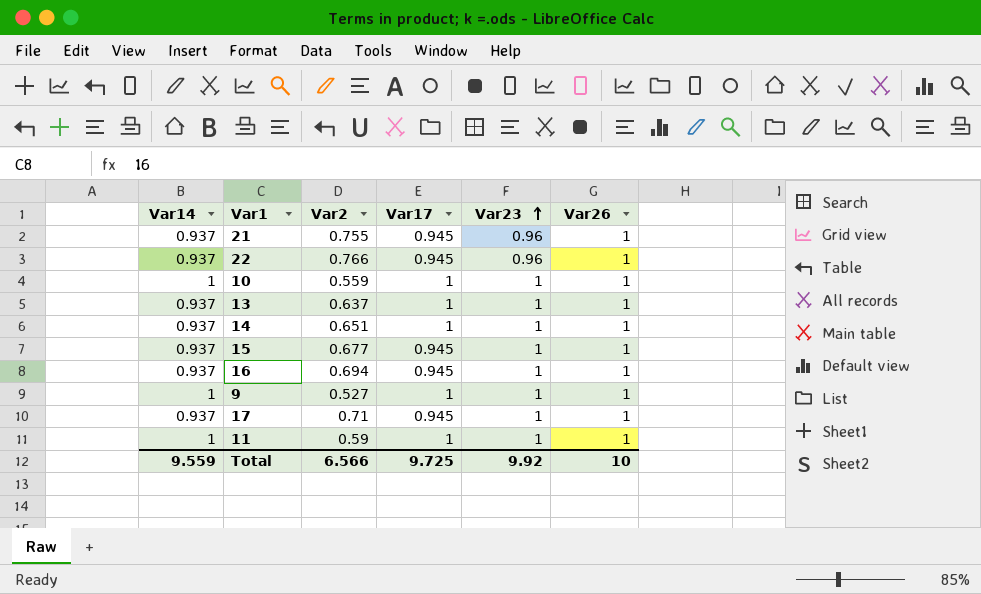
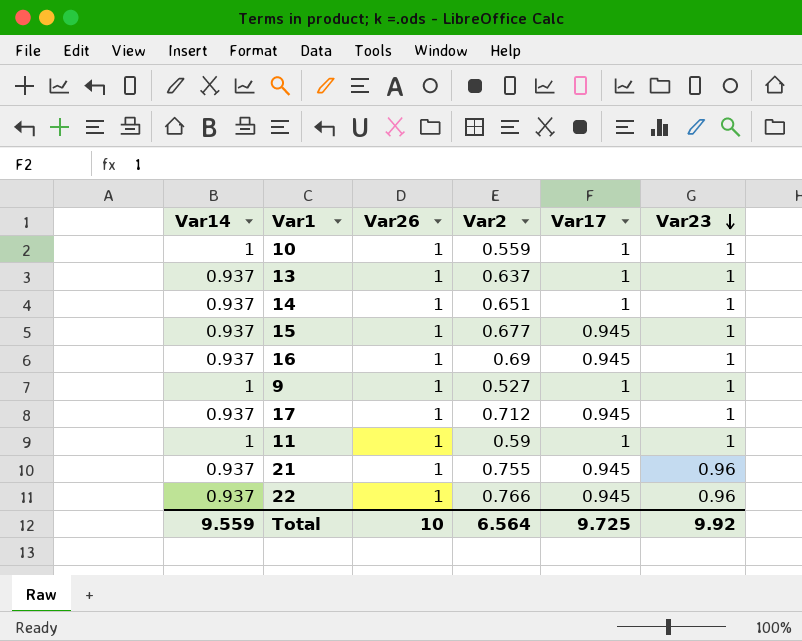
row order: Var23 ascending -> Var23 descending
column Var26 | position: 6 -> 3
16 | Var2: 0.694 -> 0.69
17 | Var2: 0.71 -> 0.712
Total | Var2: 6.566 -> 6.564

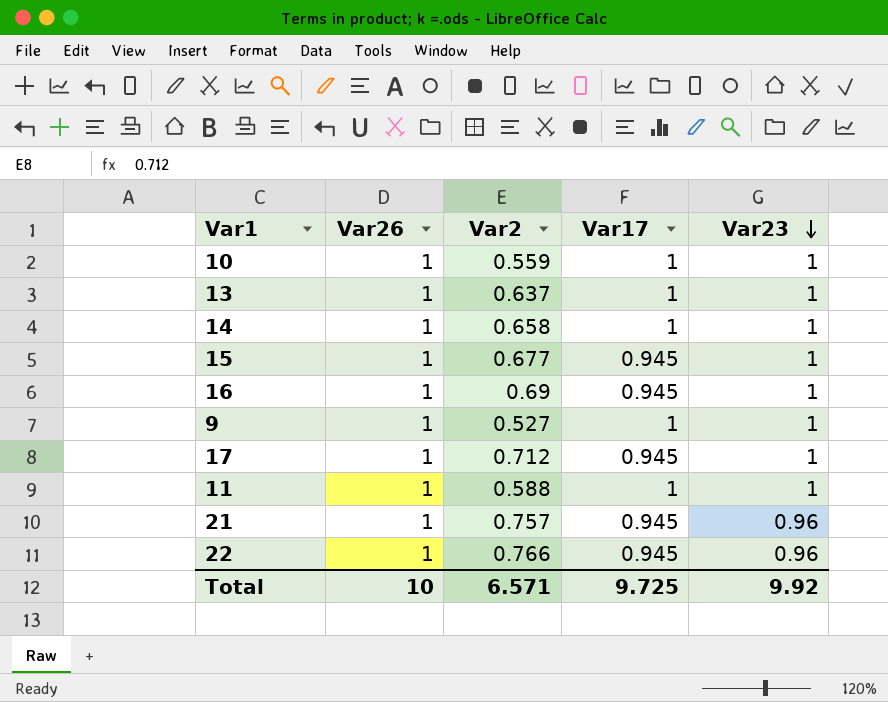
column Var14 | position: 1 -> none
14 | Var2: 0.651 -> 0.658
11 | Var2: 0.59 -> 0.588
21 | Var2: 0.755 -> 0.757
Total | Var2: 6.564 -> 6.571

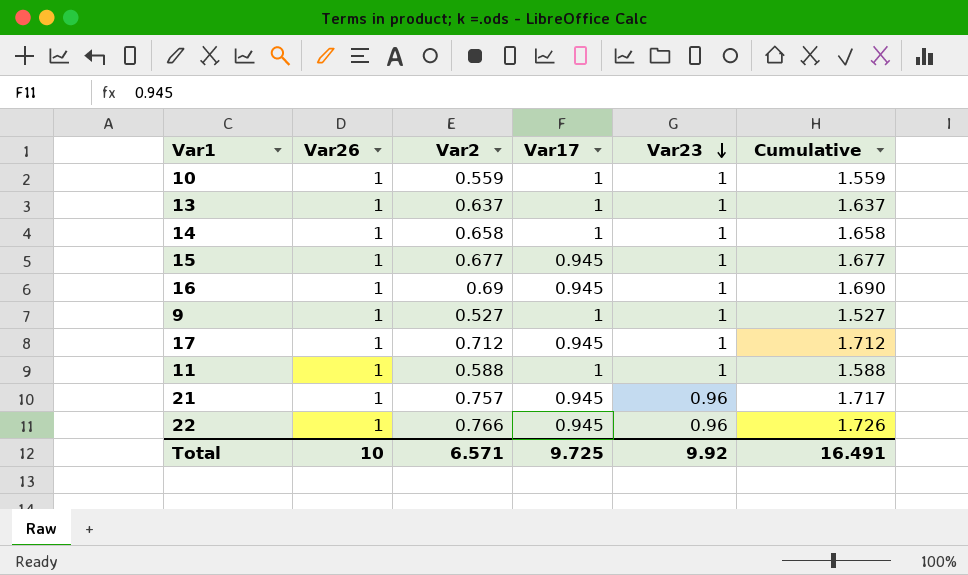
column Cumulative | formula: none -> [Var2] + [Var23]

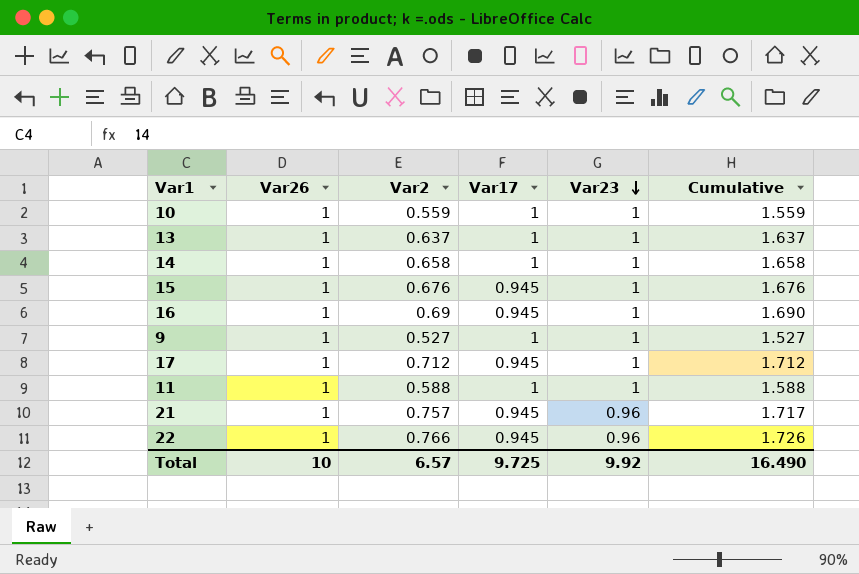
15 | Var2: 0.677 -> 0.676
15 | Cumulative: 1.677 -> 1.676
Total | Var2: 6.571 -> 6.57
Total | Cumulative: 16.491 -> 16.490

